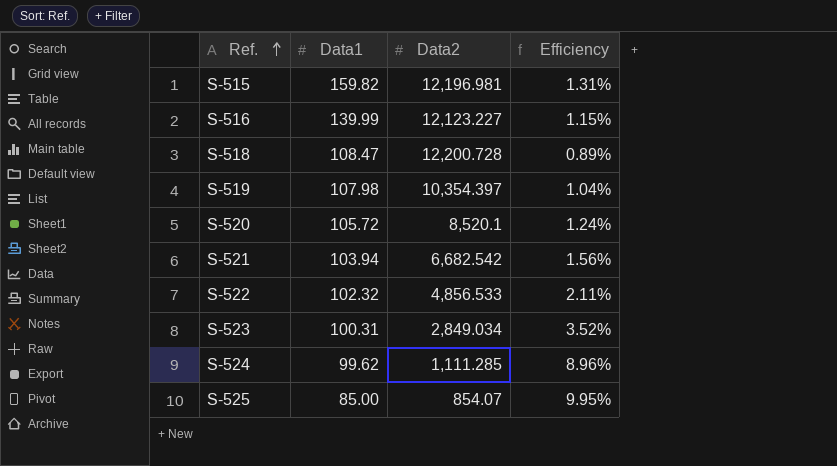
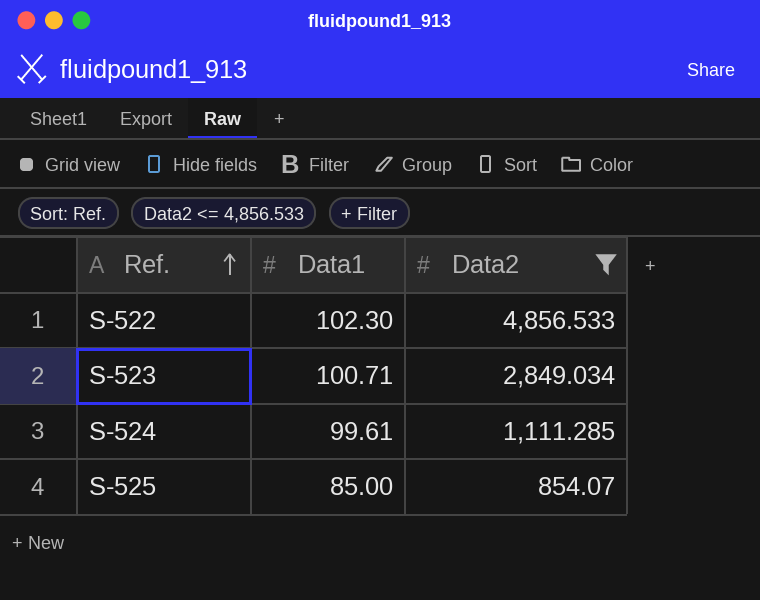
filter: none -> Data2 <= 4,856.533
column Efficiency | formula: [Data1] / [Data2] -> none
S-522 | Data1: 102.32 -> 102.30
S-523 | Data1: 100.31 -> 100.71
S-524 | Data1: 99.62 -> 99.61

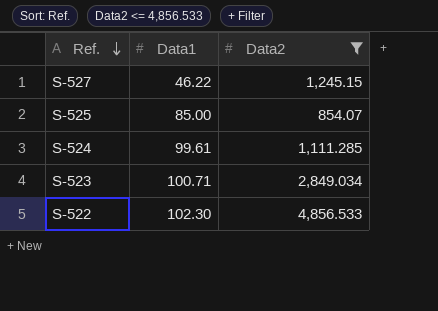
row order: Ref. ascending -> Ref. descending
row S-527: none -> 46.22 | 1,245.15

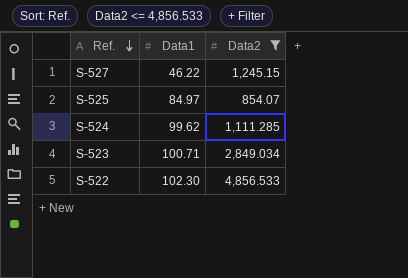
S-525 | Data1: 85.00 -> 84.97
S-524 | Data1: 99.61 -> 99.62

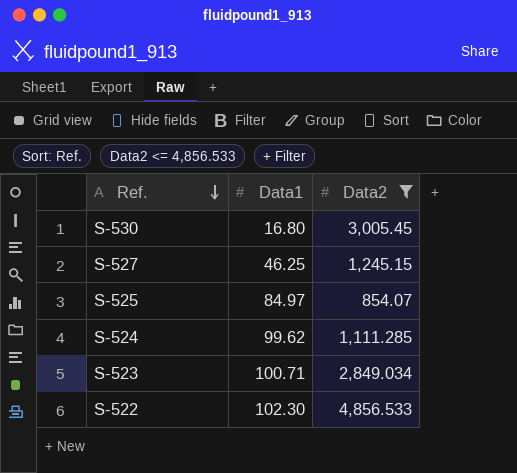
row S-530: none -> 16.80 | 3,005.45
S-527 | Data1: 46.22 -> 46.25

